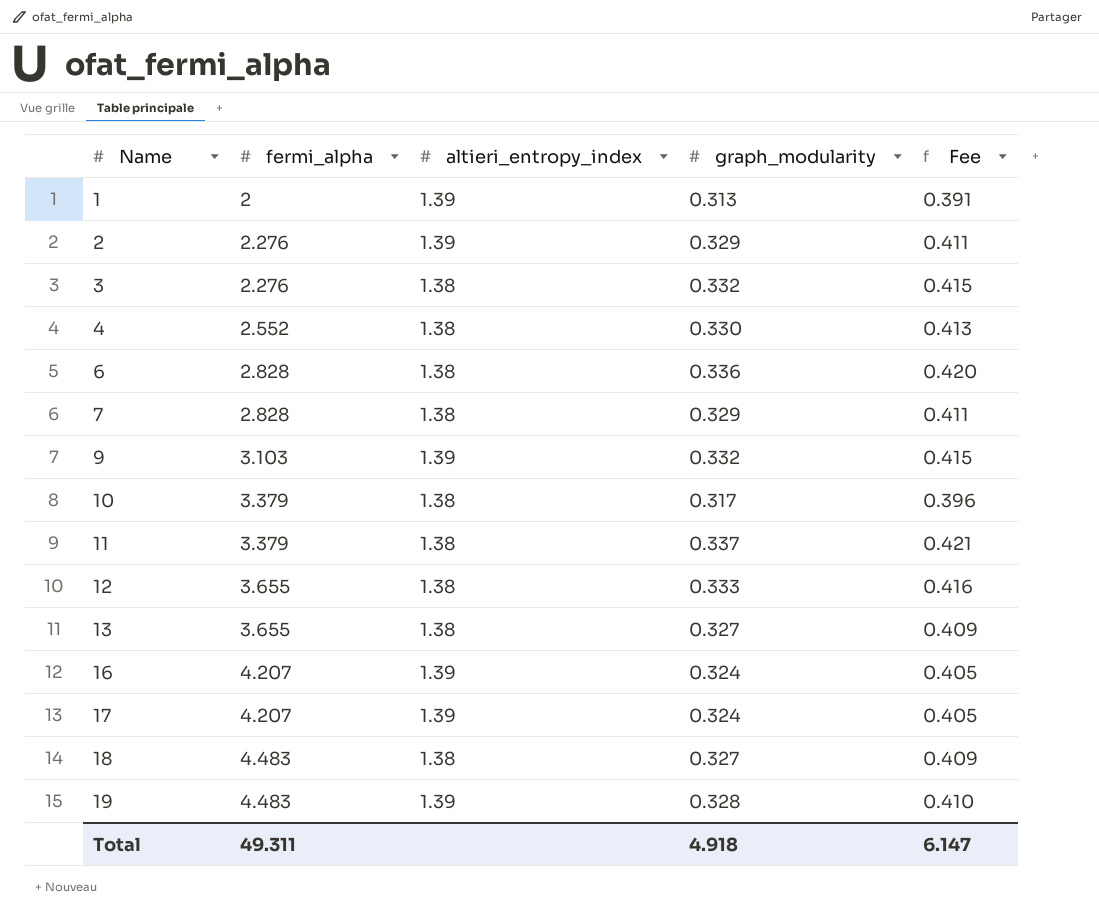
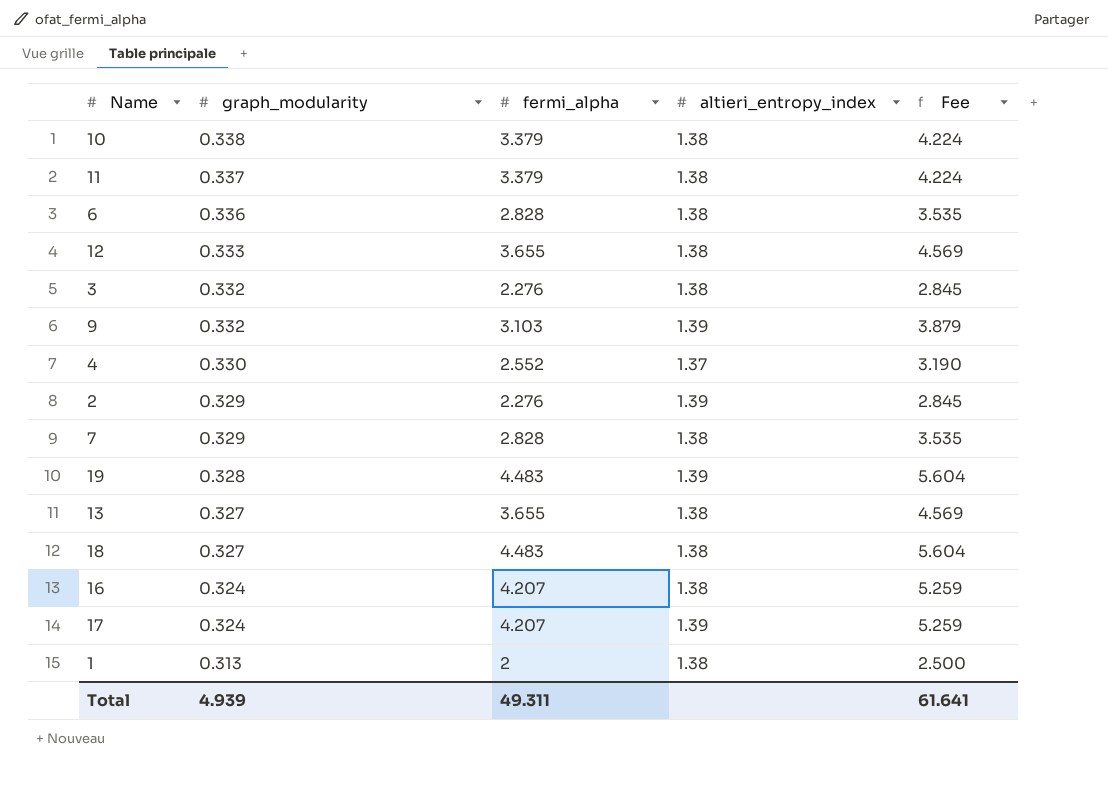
row order: Name ascending -> graph_modularity descending
column graph_modularity | position: 4 -> 2
column Fee | formula: [graph_modularity] * 1.25 -> [fermi_alpha] * 1.25
10 | graph_modularity: 0.317 -> 0.338
4 | altieri_entropy_index: 1.38 -> 1.37
16 | altieri_entropy_index: 1.39 -> 1.38
1 | altieri_entropy_index: 1.39 -> 1.38
Total | graph_modularity: 4.918 -> 4.939
Total | Fee: 6.147 -> 61.641

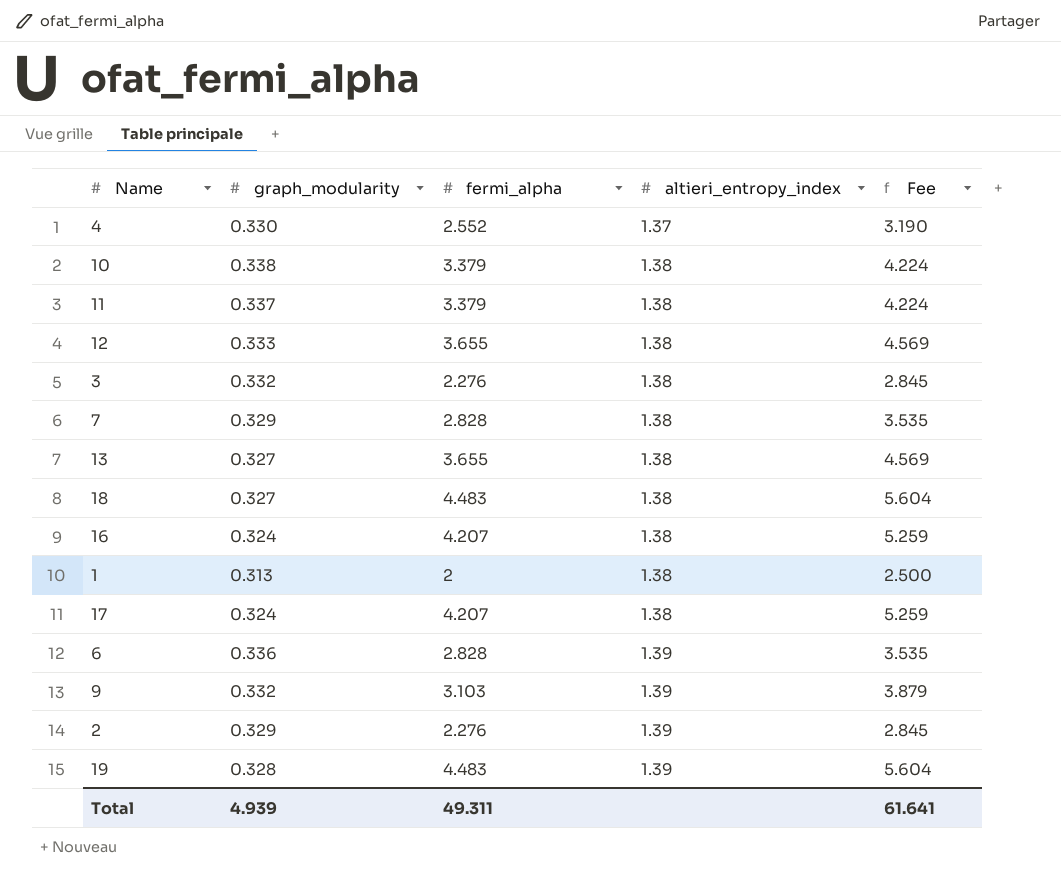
row order: graph_modularity descending -> altieri_entropy_index ascending
17 | altieri_entropy_index: 1.39 -> 1.38
6 | altieri_entropy_index: 1.38 -> 1.39

